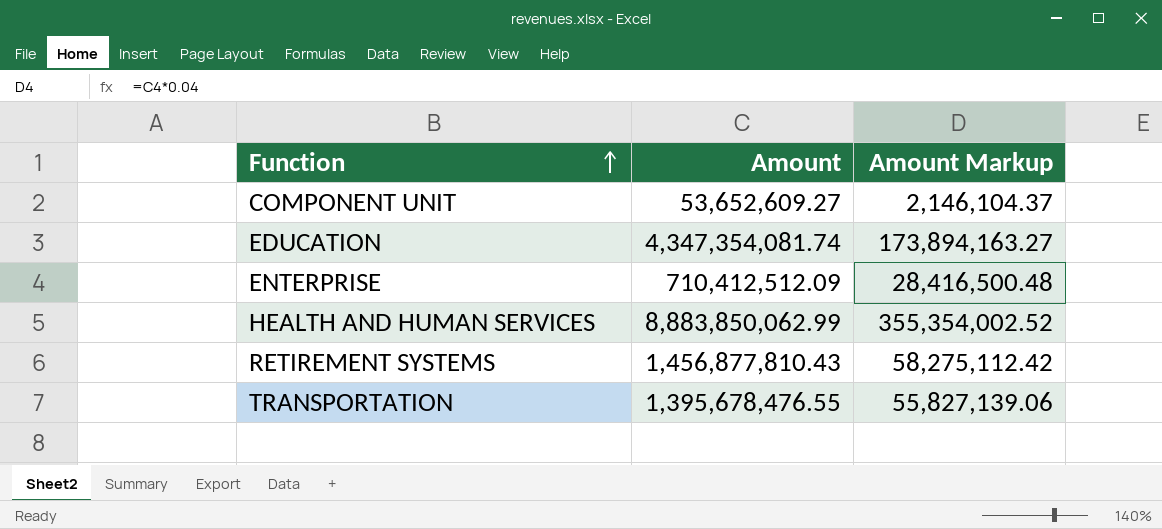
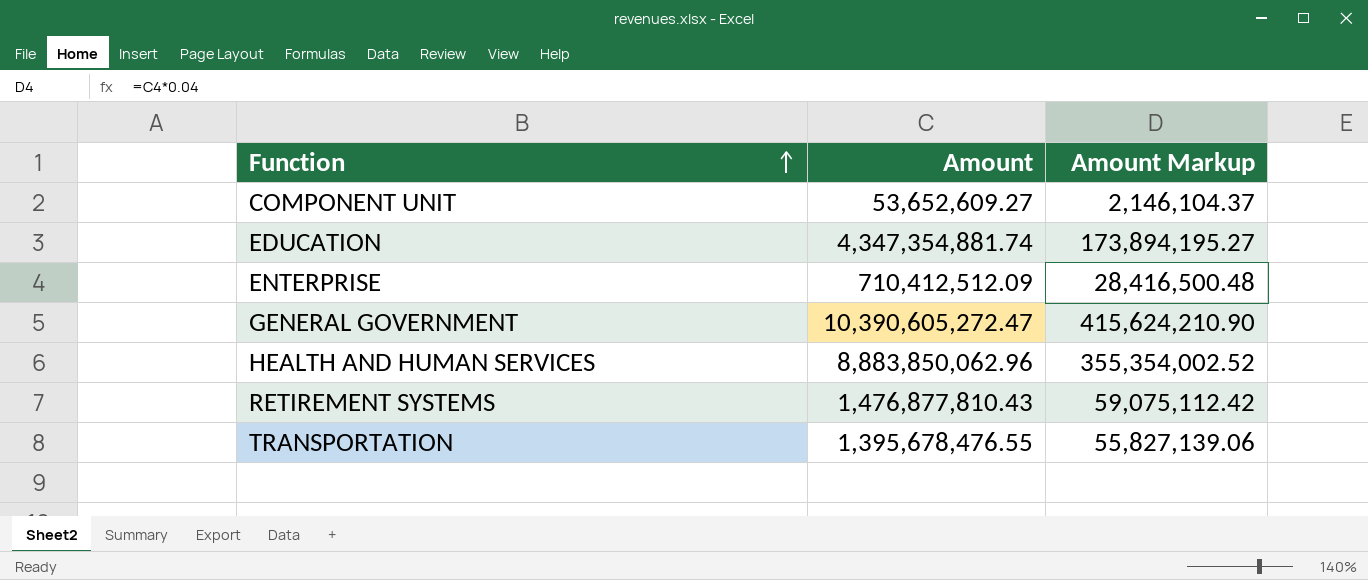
EDUCATION | Amount: 4,347,354,081.74 -> 4,347,354,881.74
EDUCATION | Amount Markup: 173,894,163.27 -> 173,894,195.27
row GENERAL GOVERNMENT: none -> 10,390,605,272.47 | 415,624,210.90
HEALTH AND HUMAN SERVICES | Amount: 8,883,850,062.99 -> 8,883,850,062.96
RETIREMENT SYSTEMS | Amount: 1,456,877,810.43 -> 1,476,877,810.43
RETIREMENT SYSTEMS | Amount Markup: 58,275,112.42 -> 59,075,112.42

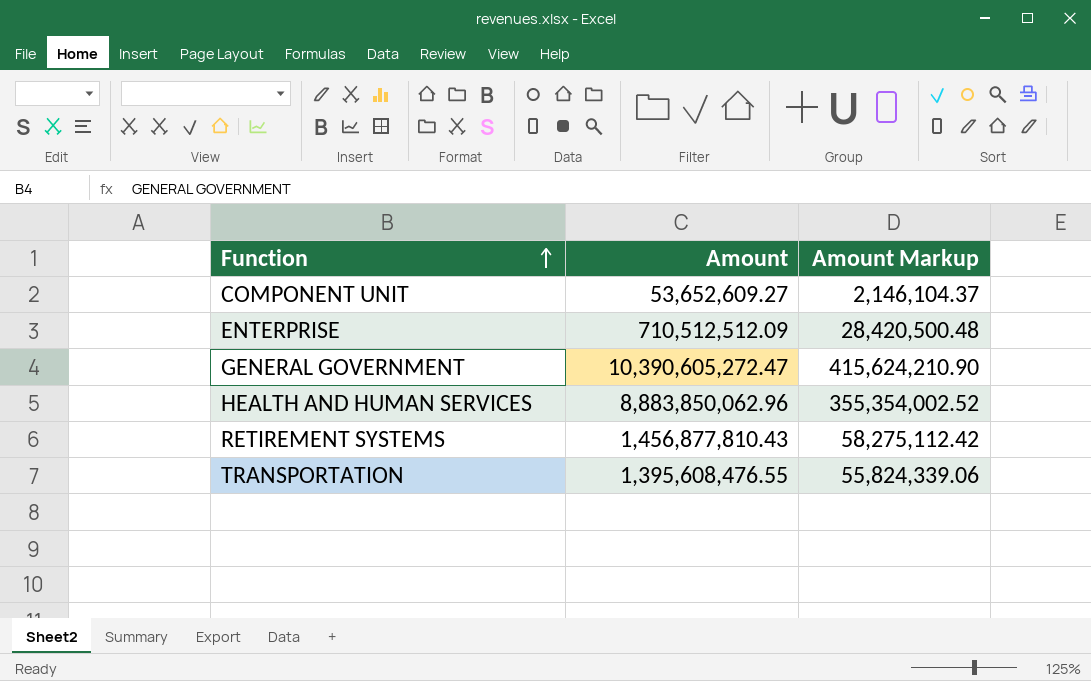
row EDUCATION: 4,347,354,881.74 | 173,894,195.27 -> none
ENTERPRISE | Amount: 710,412,512.09 -> 710,512,512.09
ENTERPRISE | Amount Markup: 28,416,500.48 -> 28,420,500.48
RETIREMENT SYSTEMS | Amount: 1,476,877,810.43 -> 1,456,877,810.43
RETIREMENT SYSTEMS | Amount Markup: 59,075,112.42 -> 58,275,112.42
TRANSPORTATION | Amount: 1,395,678,476.55 -> 1,395,608,476.55
TRANSPORTATION | Amount Markup: 55,827,139.06 -> 55,824,339.06

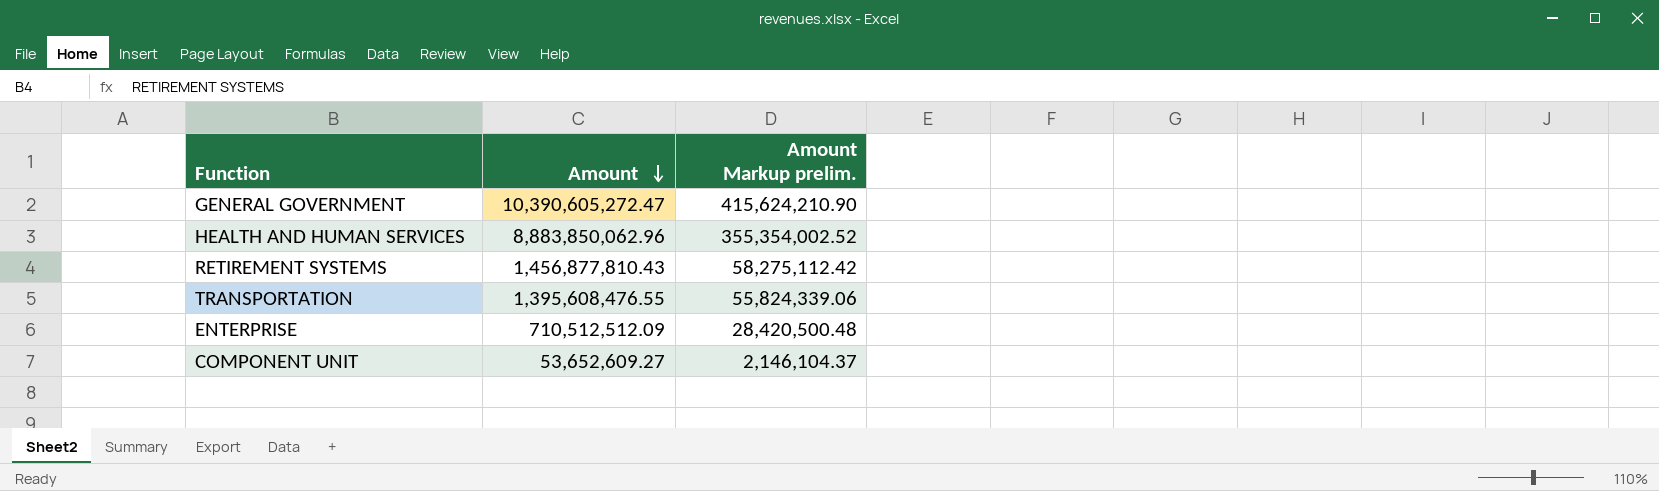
row order: Function ascending -> Amount descending
column name: Amount Markup -> Amount Markup prelim.

